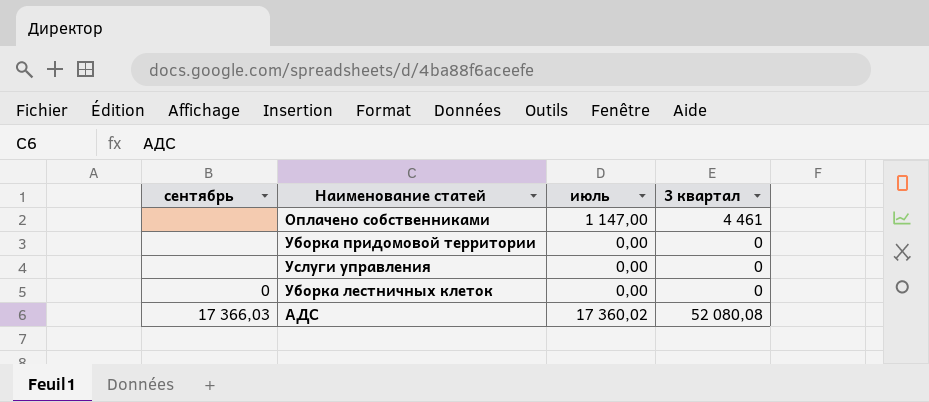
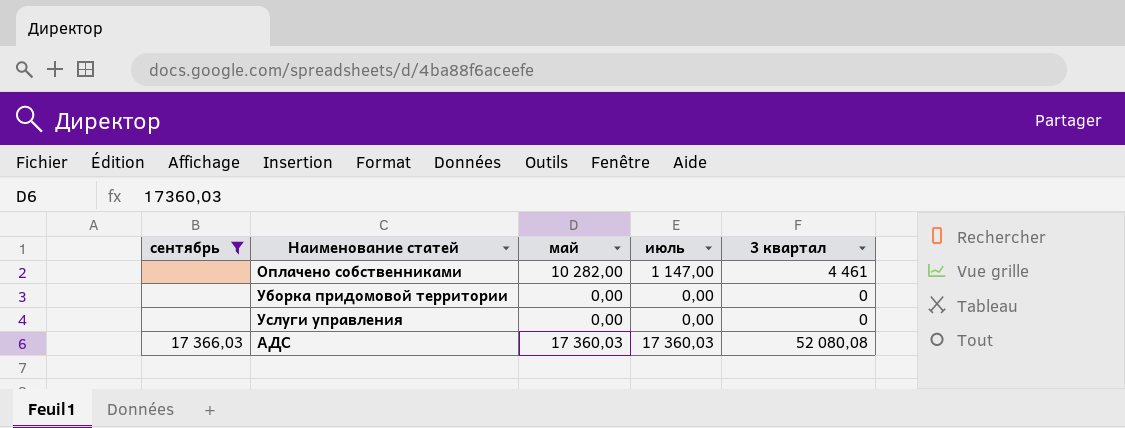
filter: none -> сентябрь != 0
column май | position: none -> 3
АДС | июль: 17 360,02 -> 17 360,03

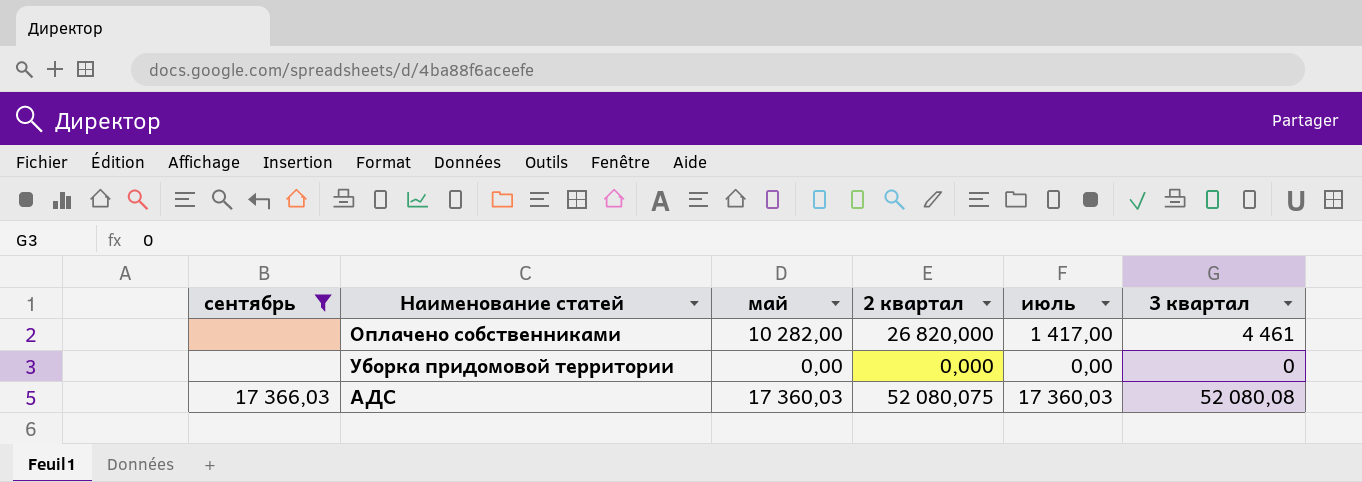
column 2 квартал | position: none -> 4
row Услуги управления: none | 0,00 | 0,00 | 0 -> none
Оплачено собственниками | июль: 1 147,00 -> 1 417,00

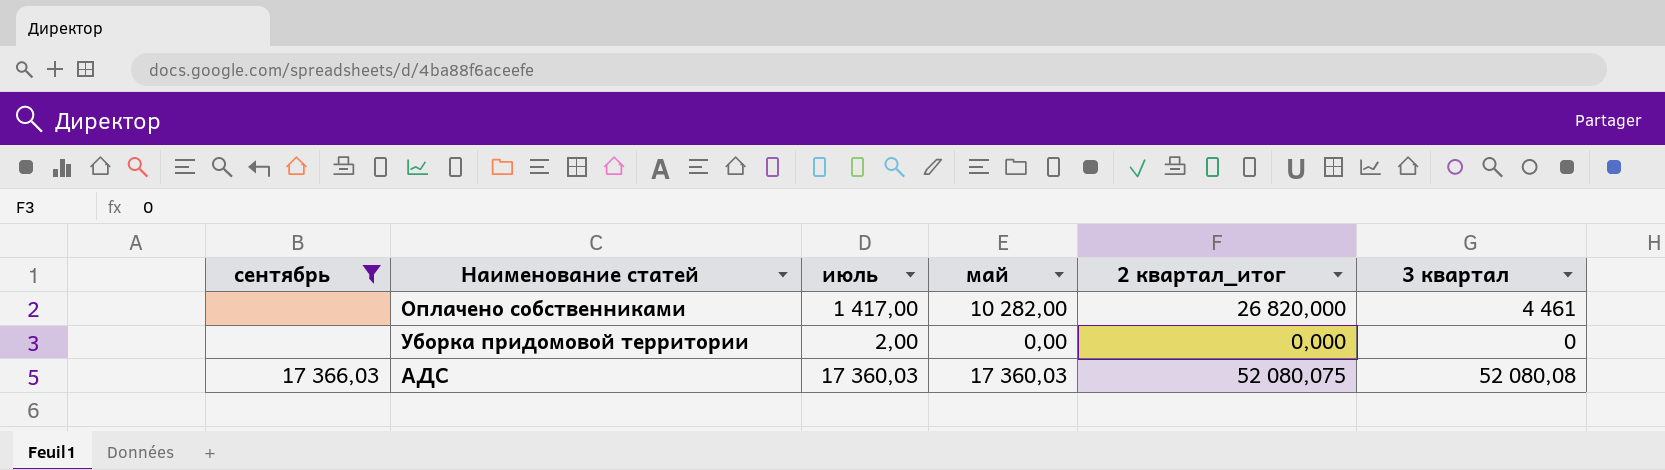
column июль | position: 5 -> 3
column name: 2 квартал -> 2 квартал_итог
Уборка придомовой территории | июль: 0,00 -> 2,00

